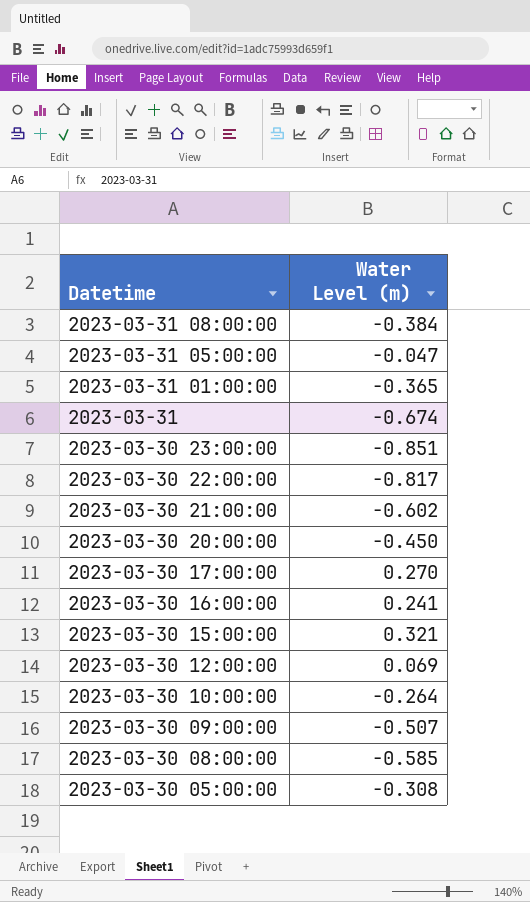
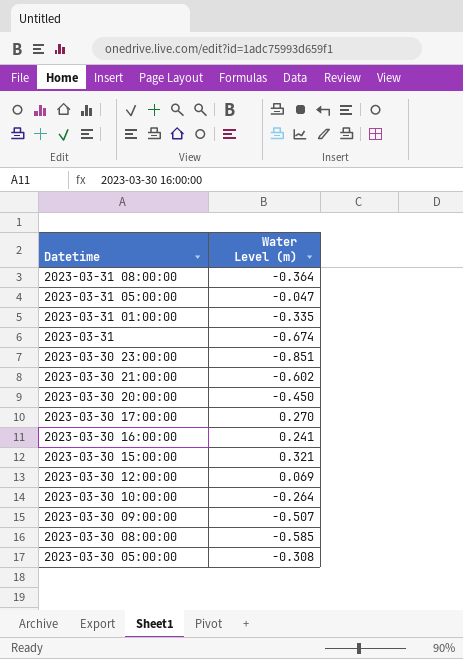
row 2023-03-30 22:00:00: -0.817 -> none
2023-03-31 08:00:00 | Water Level (m): -0.384 -> -0.364
2023-03-31 01:00:00 | Water Level (m): -0.365 -> -0.335

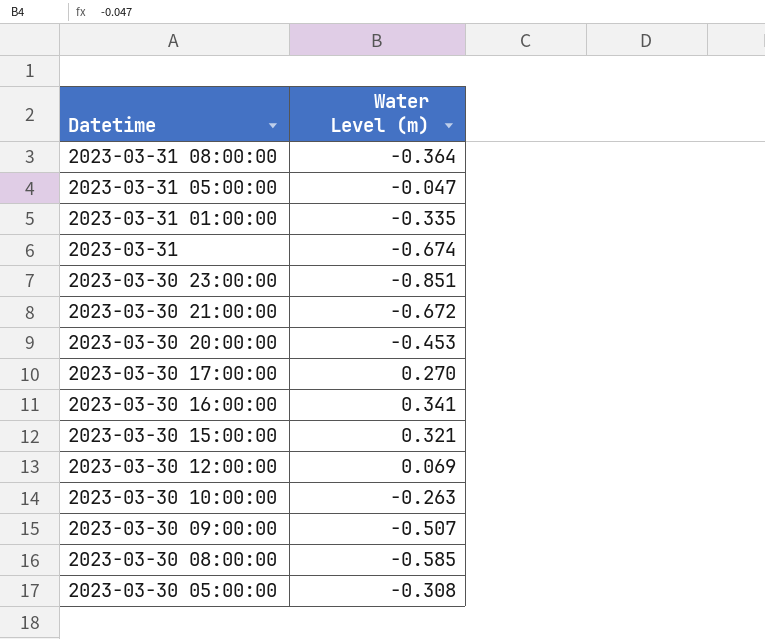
2023-03-30 21:00:00 | Water Level (m): -0.602 -> -0.672
2023-03-30 20:00:00 | Water Level (m): -0.450 -> -0.453
2023-03-30 16:00:00 | Water Level (m): 0.241 -> 0.341
2023-03-30 10:00:00 | Water Level (m): -0.264 -> -0.263

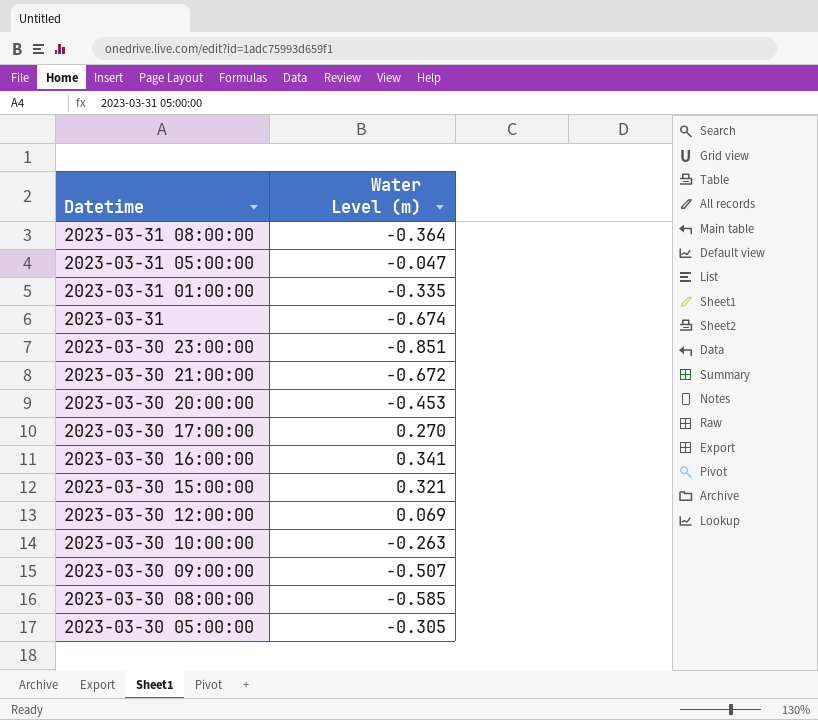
2023-03-30 05:00:00 | Water Level (m): -0.308 -> -0.305

